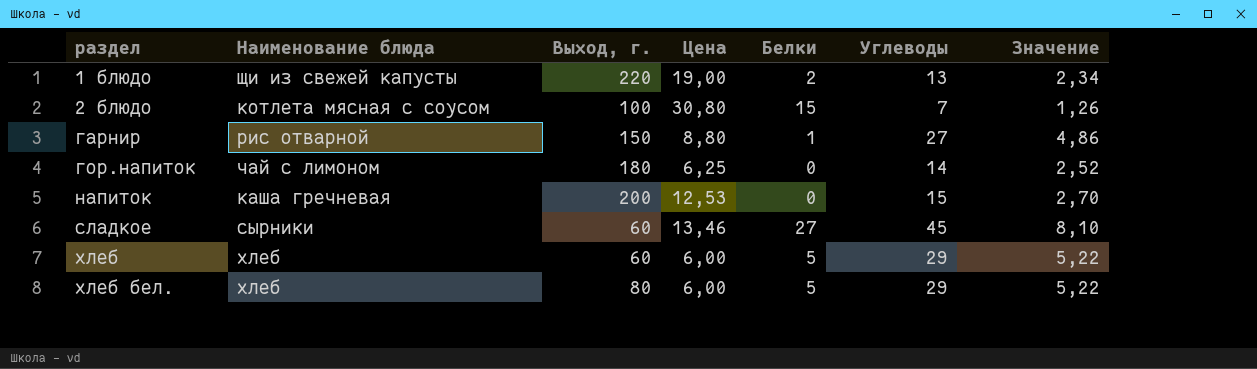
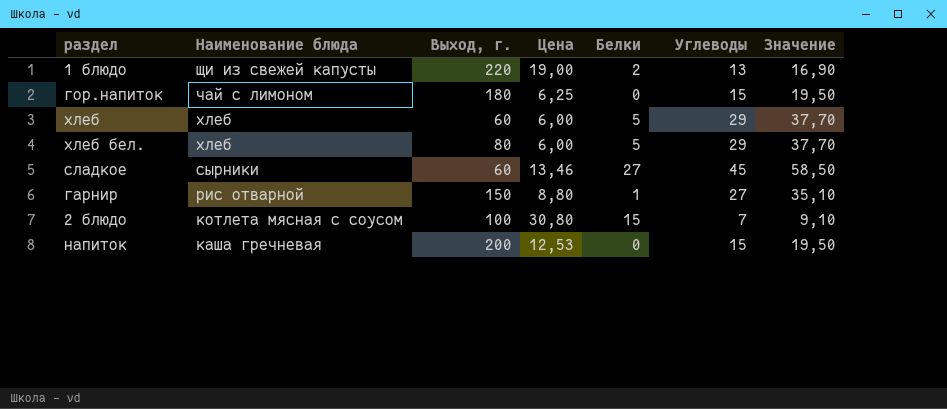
row order: раздел ascending -> Наименование блюда descending
column Значение | formula: [Углеводы] * 0,18 -> [Углеводы] * 1,3
гор.напиток | Углеводы: 14 -> 15

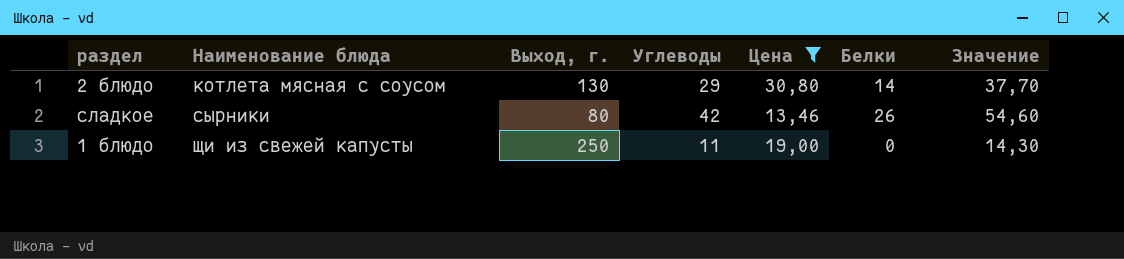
filter: none -> Цена >= 13,46
row order: Наименование блюда descending -> Наименование блюда ascending
column Углеводы | position: 6 -> 4
2 блюдо | Выход, г.: 100 -> 130
2 блюдо | Углеводы: 7 -> 29
2 блюдо | Белки: 15 -> 14
2 блюдо | Значение: 9,10 -> 37,70
сладкое | Выход, г.: 60 -> 80
сладкое | Углеводы: 45 -> 42
сладкое | Белки: 27 -> 26
сладкое | Значение: 58,50 -> 54,60
1 блюдо | Выход, г.: 220 -> 250
1 блюдо | Углеводы: 13 -> 11
1 блюдо | Белки: 2 -> 0
1 блюдо | Значение: 16,90 -> 14,30

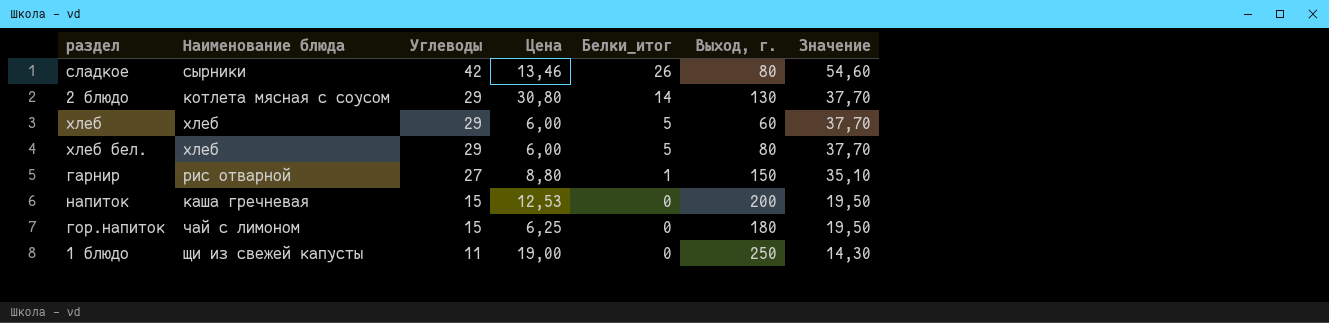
filter: Цена >= 13,46 -> none
row order: Наименование блюда ascending -> Углеводы descending
column name: Белки -> Белки_итог
column Выход, г. | position: 3 -> 6

